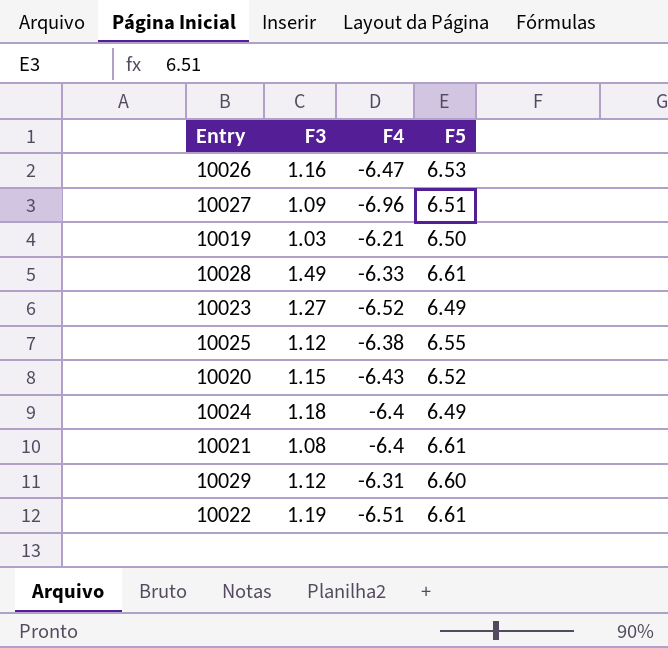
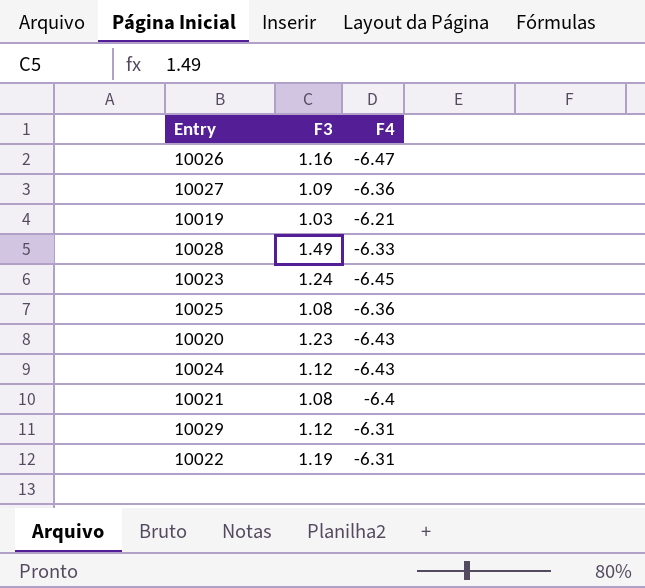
column F5 | position: 4 -> none
10027 | F4: -6.96 -> -6.36
10023 | F3: 1.27 -> 1.24
10023 | F4: -6.52 -> -6.45
10025 | F3: 1.12 -> 1.08
10025 | F4: -6.38 -> -6.36
10020 | F3: 1.15 -> 1.23
10024 | F3: 1.18 -> 1.12
10024 | F4: -6.4 -> -6.43
10022 | F4: -6.51 -> -6.31

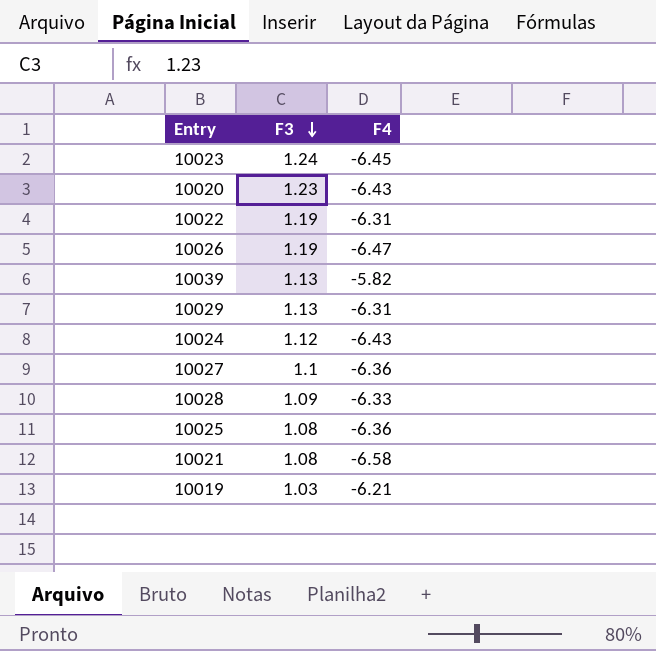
row order: none -> F3 descending
10026 | F3: 1.16 -> 1.19
row 10039: none -> 1.13 | -5.82
10029 | F3: 1.12 -> 1.13
10027 | F3: 1.09 -> 1.1
10028 | F3: 1.49 -> 1.09
10021 | F4: -6.4 -> -6.58

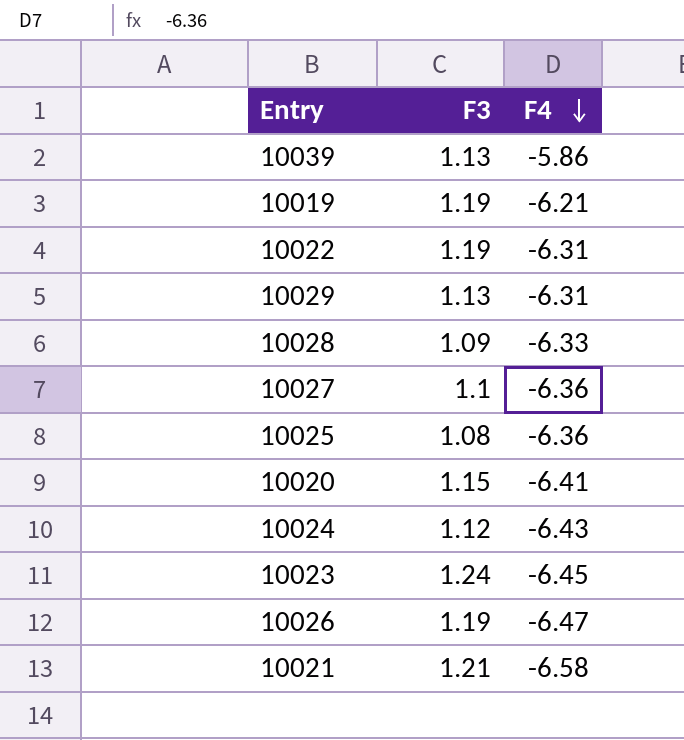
row order: F3 descending -> F4 descending
10039 | F4: -5.82 -> -5.86
10019 | F3: 1.03 -> 1.19
10020 | F3: 1.23 -> 1.15
10020 | F4: -6.43 -> -6.41
10021 | F3: 1.08 -> 1.21

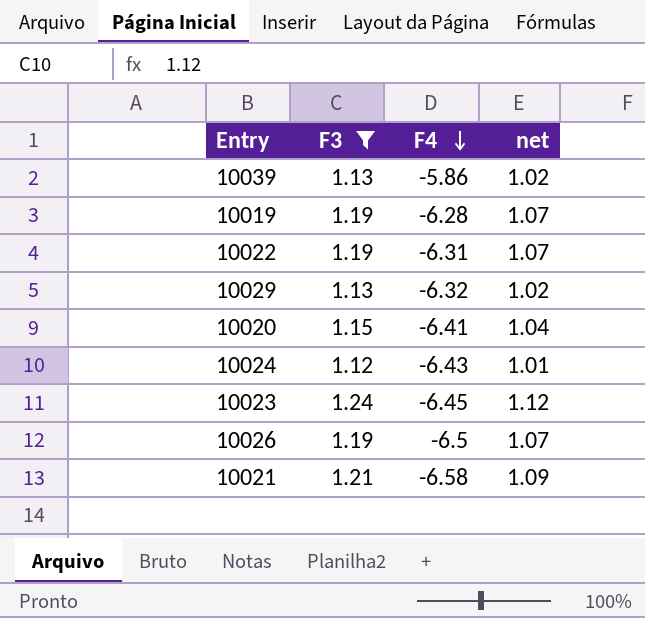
filter: none -> F3 >= 1.12
column net | formula: none -> [F3] * 0.9
10019 | F4: -6.21 -> -6.28
10029 | F4: -6.31 -> -6.32
10026 | F4: -6.47 -> -6.5

